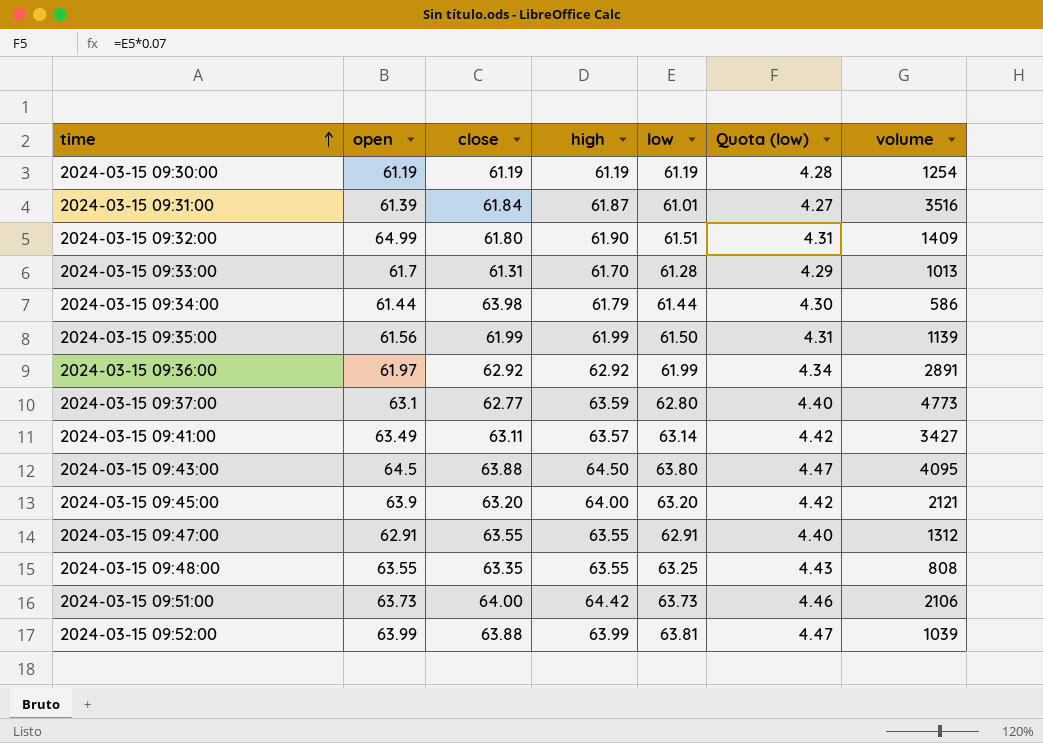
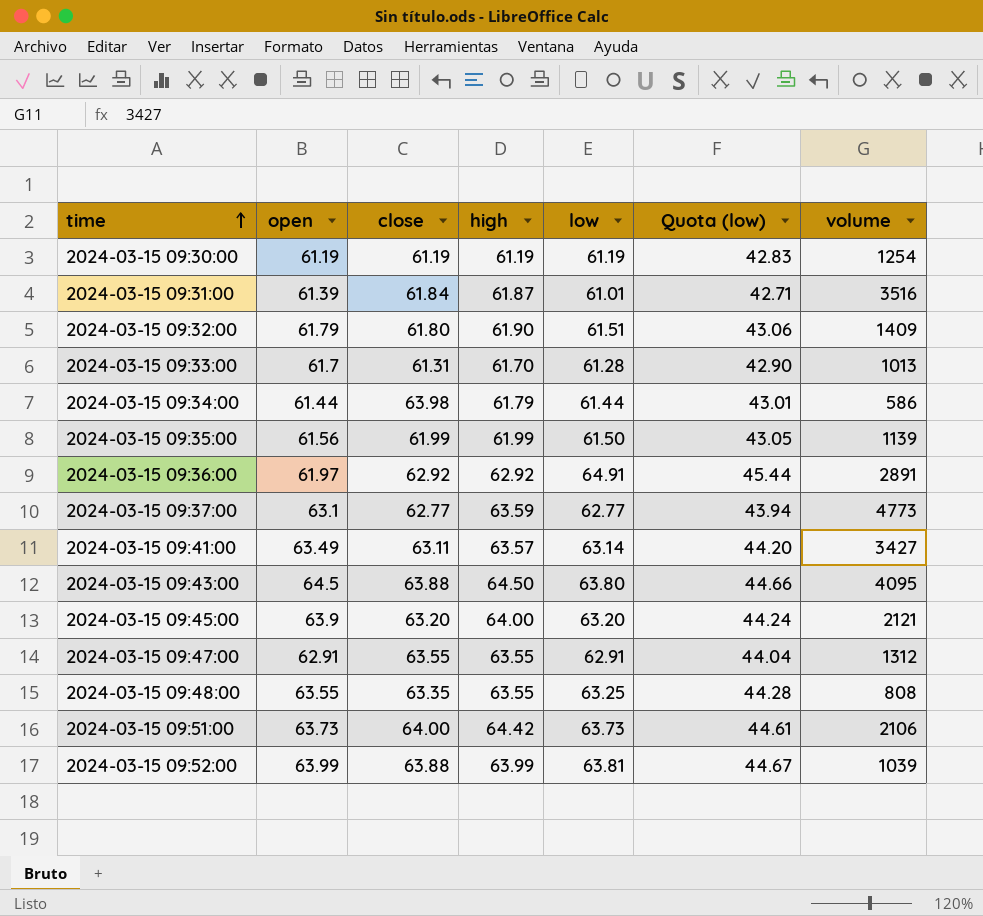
column Quota (low) | formula: [low] * 0.07 -> [low] * 0.7
2024-03-15 09:32:00 | open: 64.99 -> 61.79
2024-03-15 09:36:00 | low: 61.99 -> 64.91
2024-03-15 09:37:00 | low: 62.80 -> 62.77

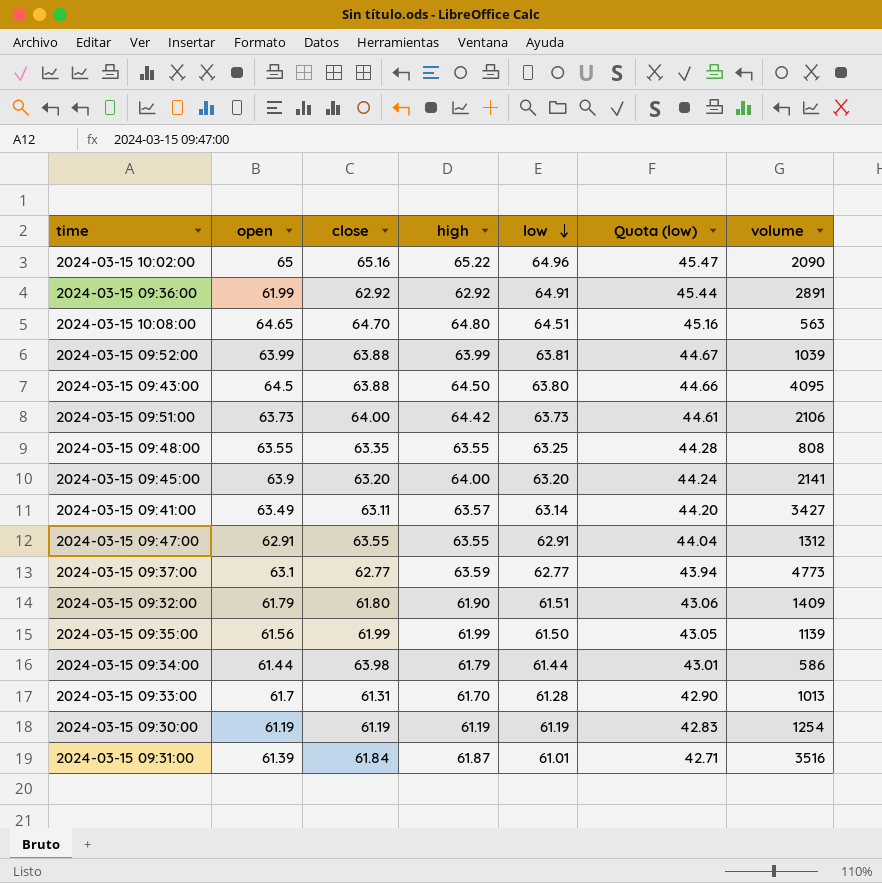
row order: time ascending -> low descending
row 2024-03-15 10:02:00: none -> 65 | 65.16 | 65.22 | 64.96 | 45.47 | 2090
2024-03-15 09:36:00 | open: 61.97 -> 61.99
row 2024-03-15 10:08:00: none -> 64.65 | 64.70 | 64.80 | 64.51 | 45.16 | 563
2024-03-15 09:45:00 | volume: 2121 -> 2141

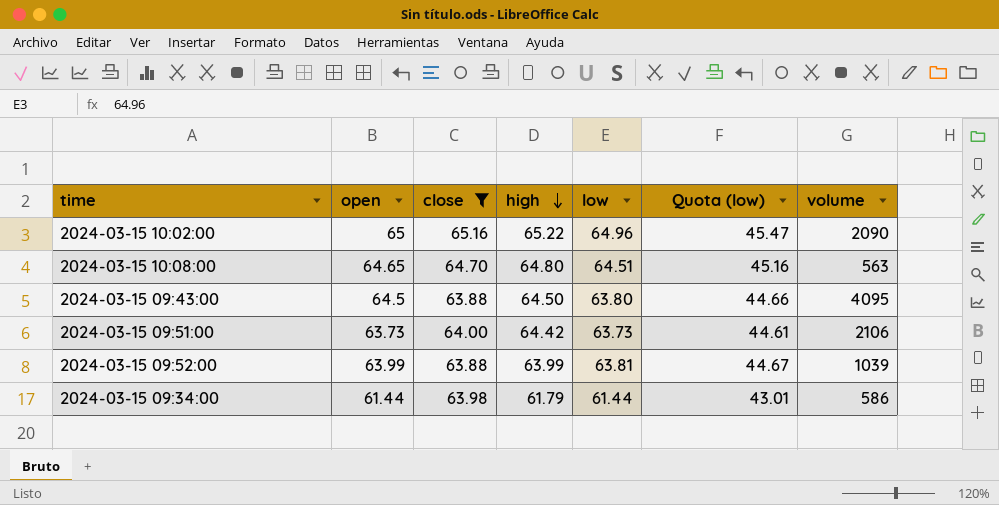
filter: none -> close >= 63.88
row order: low descending -> high descending

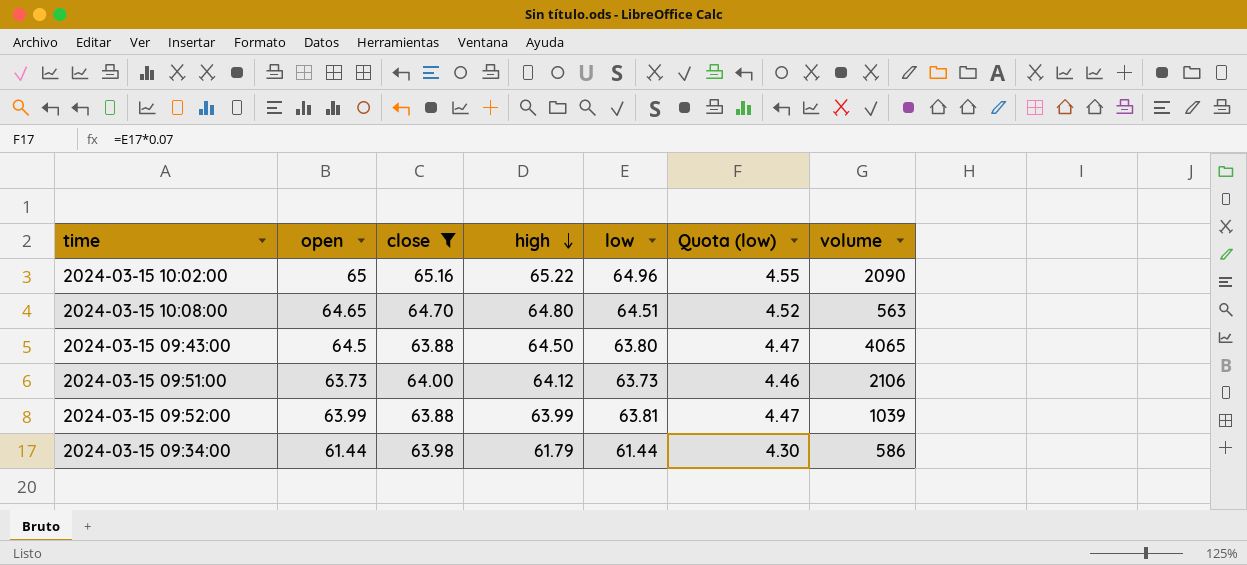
column Quota (low) | formula: [low] * 0.7 -> [low] * 0.07
2024-03-15 09:43:00 | volume: 4095 -> 4065
2024-03-15 09:51:00 | high: 64.42 -> 64.12

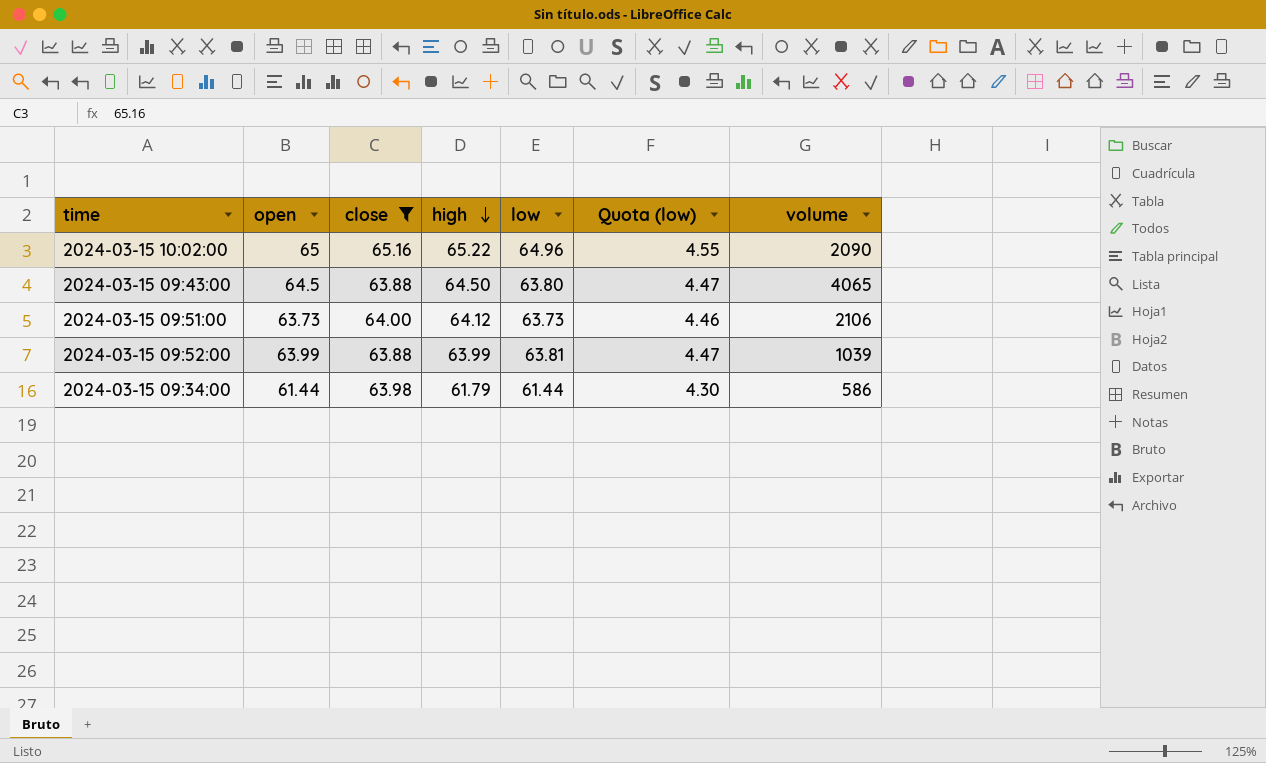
row 2024-03-15 10:08:00: 64.65 | 64.70 | 64.80 | 64.51 | 4.52 | 563 -> none

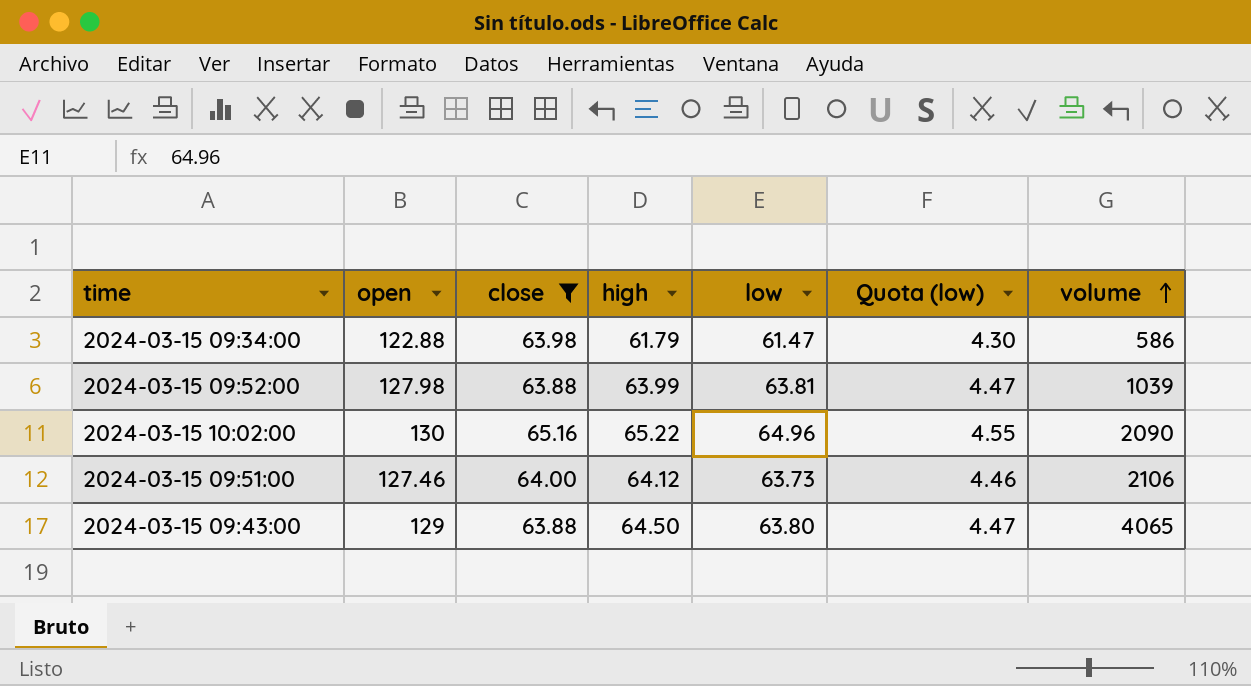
row order: high descending -> volume ascending
2024-03-15 09:34:00 | open: 61.44 -> 122.88
2024-03-15 09:34:00 | low: 61.44 -> 61.47
2024-03-15 09:52:00 | open: 63.99 -> 127.98
2024-03-15 10:02:00 | open: 65 -> 130
2024-03-15 09:51:00 | open: 63.73 -> 127.46
2024-03-15 09:43:00 | open: 64.5 -> 129

